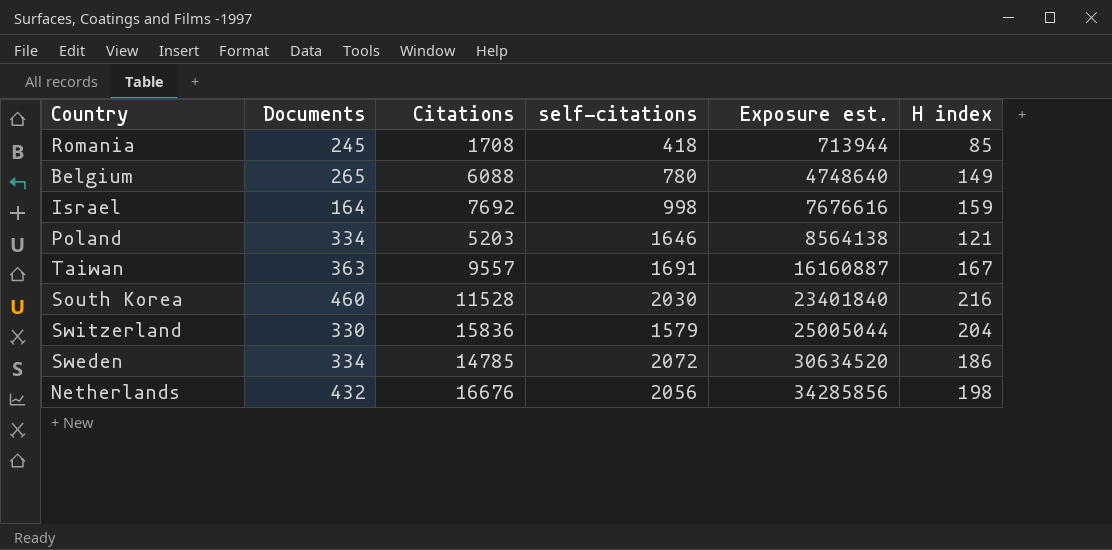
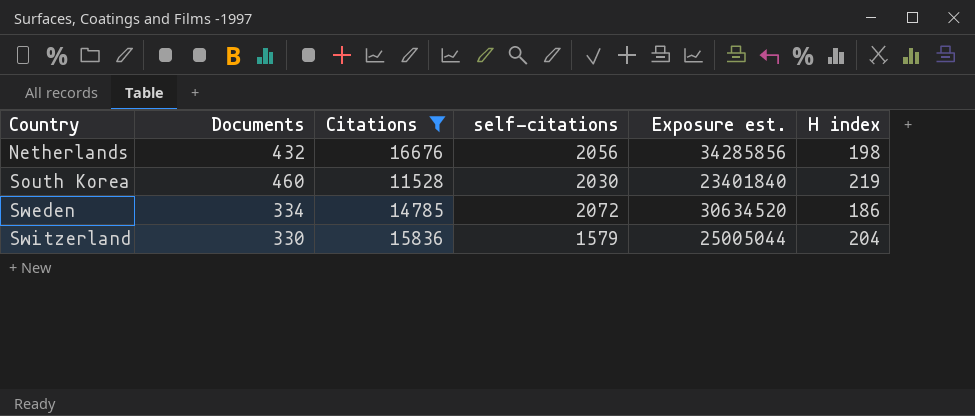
filter: none -> Citations >= 11528
row order: Exposure est. ascending -> Country ascending
South Korea | H index: 216 -> 219

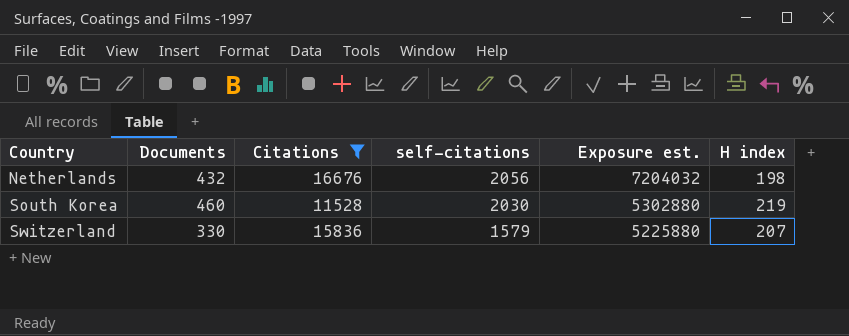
column Exposure est. | formula: [Citations] * [self-citations] -> [Documents] * [Citations]
row Sweden: 334 | 14785 | 2072 | 30634520 | 186 -> none
Switzerland | H index: 204 -> 207

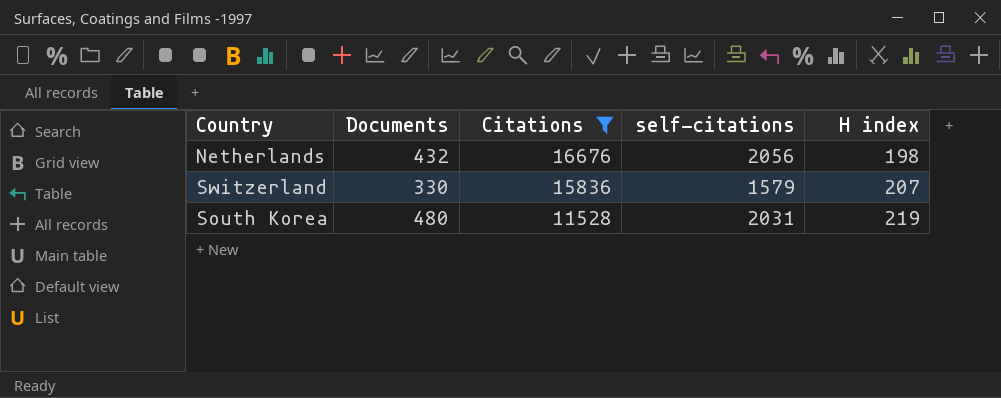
row order: Country ascending -> Citations descending
column Exposure est. | formula: [Documents] * [Citations] -> none
South Korea | Documents: 460 -> 480
South Korea | self-citations: 2030 -> 2031

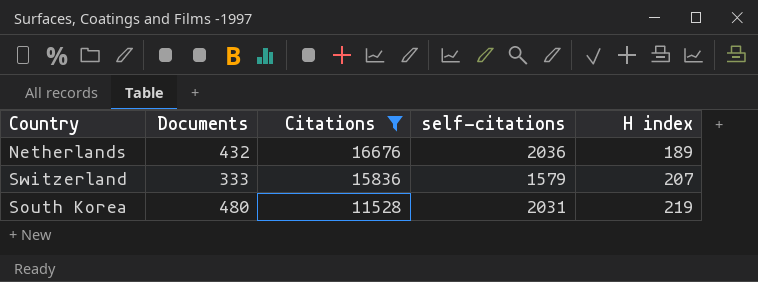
Netherlands | self-citations: 2056 -> 2036
Netherlands | H index: 198 -> 189
Switzerland | Documents: 330 -> 333

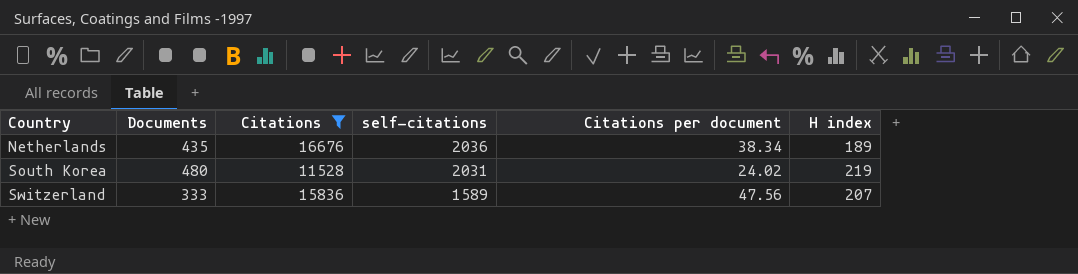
row order: Citations descending -> Country ascending
column Citations per document | formula: none -> [Citations] / [Documents]
Netherlands | Documents: 432 -> 435
Switzerland | self-citations: 1579 -> 1589

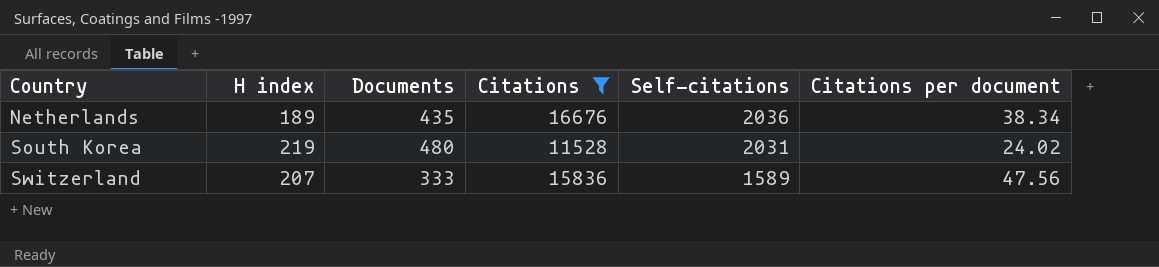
column H index | position: 6 -> 2
column name: self-citations -> Self-citations

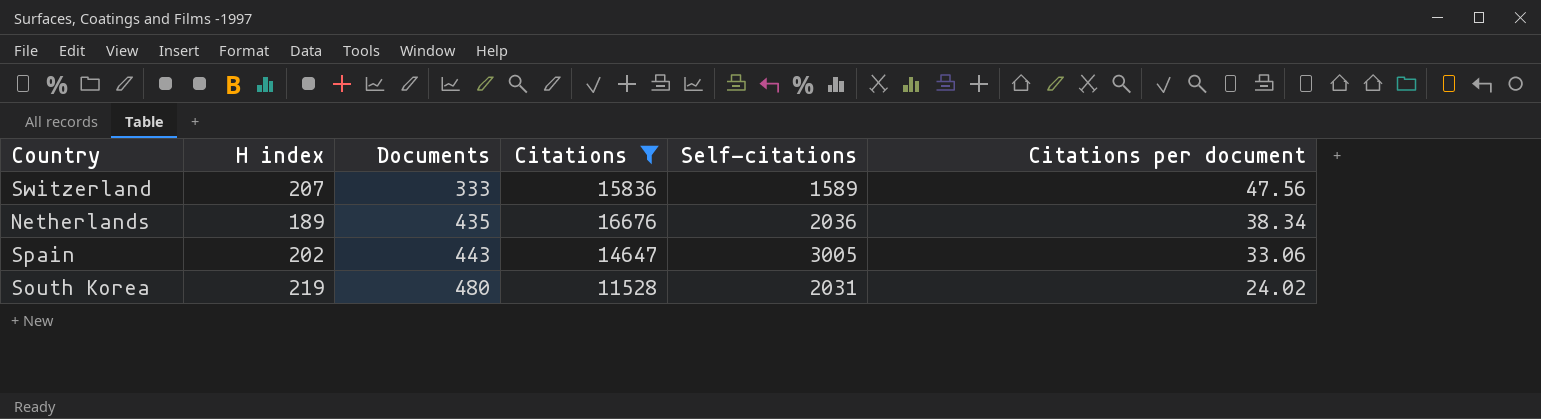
row order: Country ascending -> Documents ascending
row Spain: none -> 202 | 443 | 14647 | 3005 | 33.06

